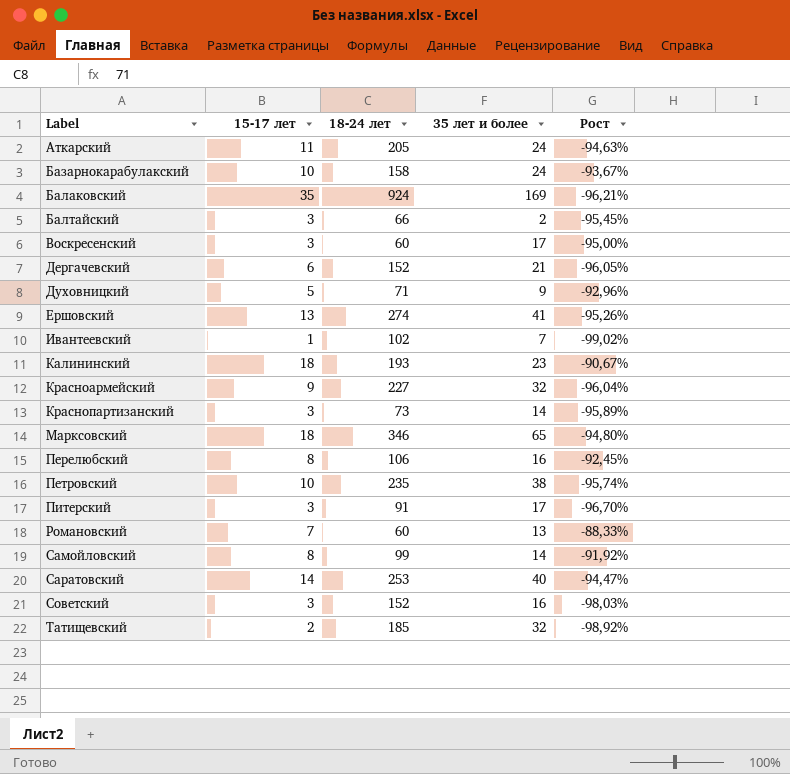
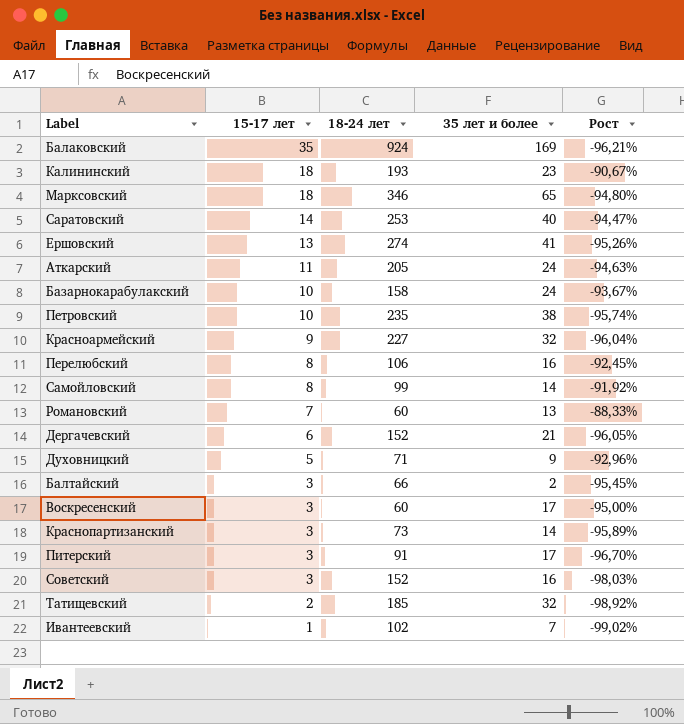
row order: Label ascending -> 15-17 лет descending

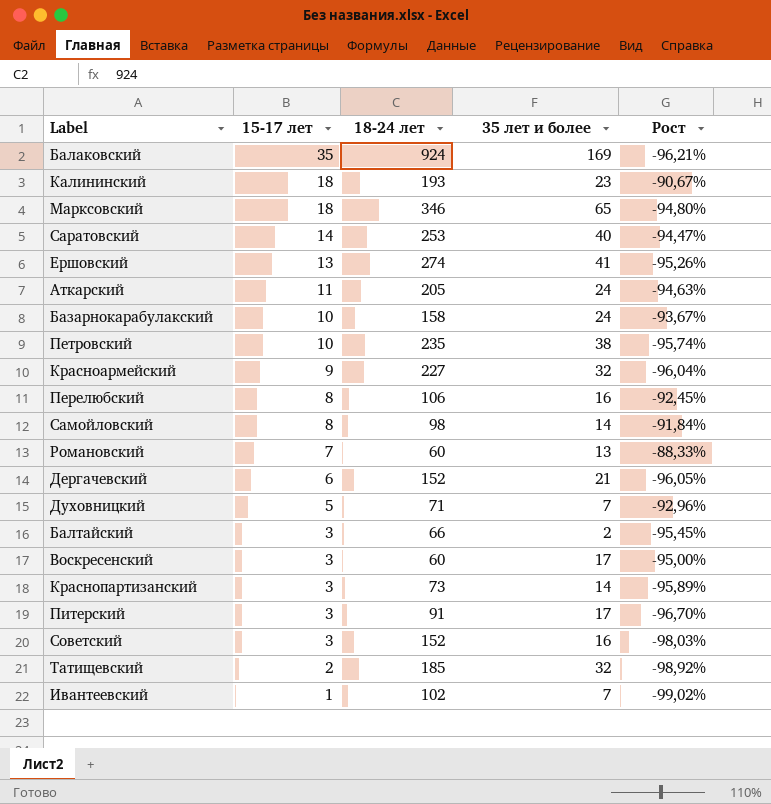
Самойловский | 18-24 лет: 99 -> 98
Самойловский | Рост: -91,92% -> -91,84%
Духовницкий | 35 лет и более: 9 -> 7

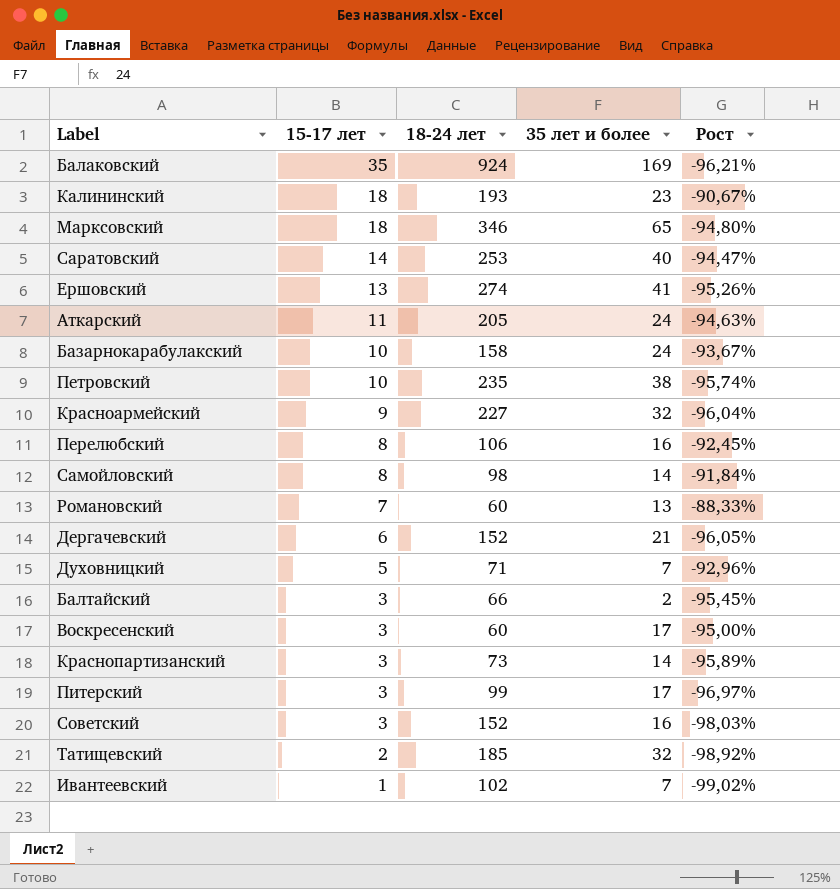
Питерский | 18-24 лет: 91 -> 99
Питерский | Рост: -96,70% -> -96,97%

